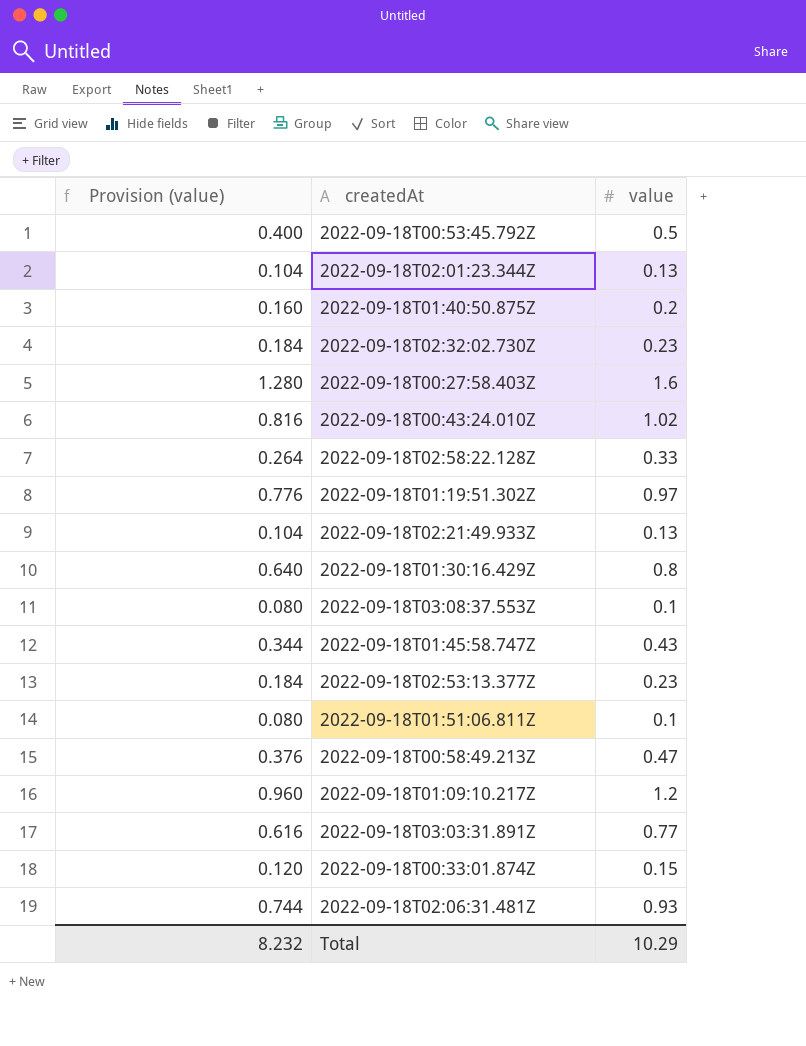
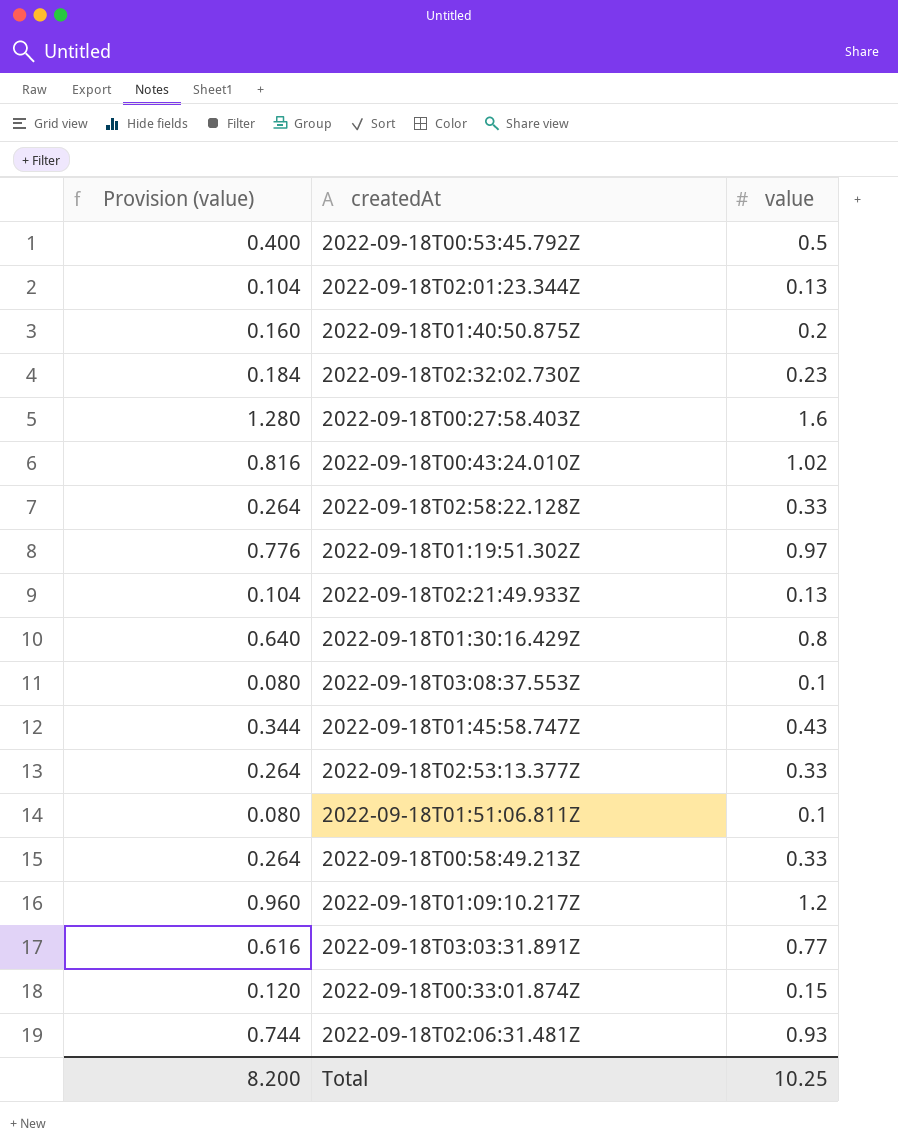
2022-09-18T02:53:13.377Z | Provision (value): 0.184 -> 0.264
2022-09-18T02:53:13.377Z | value: 0.23 -> 0.33
2022-09-18T00:58:49.213Z | Provision (value): 0.376 -> 0.264
2022-09-18T00:58:49.213Z | value: 0.47 -> 0.33
Total | Provision (value): 8.232 -> 8.200
Total | value: 10.29 -> 10.25

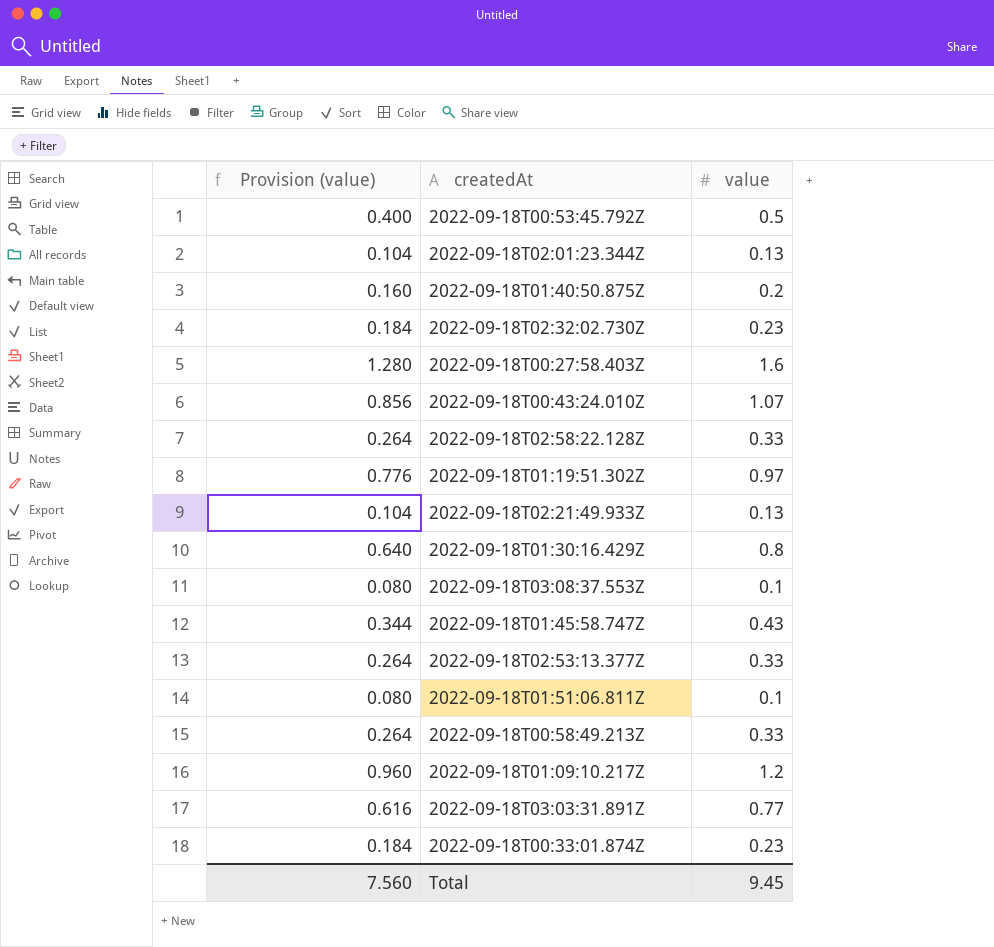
row 2022-09-18T02:06:31.481Z: 0.744 | 0.93 -> none
2022-09-18T00:43:24.010Z | Provision (value): 0.816 -> 0.856
2022-09-18T00:43:24.010Z | value: 1.02 -> 1.07
2022-09-18T00:33:01.874Z | Provision (value): 0.120 -> 0.184
2022-09-18T00:33:01.874Z | value: 0.15 -> 0.23
Total | Provision (value): 8.200 -> 7.560
Total | value: 10.25 -> 9.45

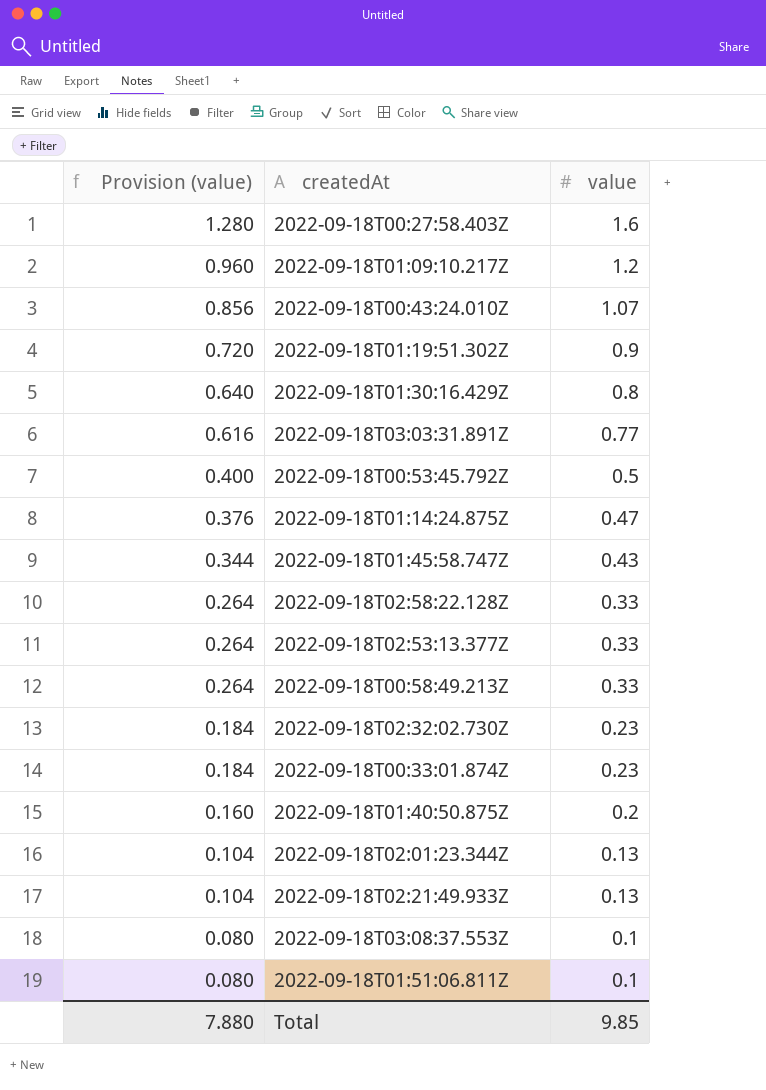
row order: none -> Provision (value) descending
2022-09-18T01:19:51.302Z | Provision (value): 0.776 -> 0.720
2022-09-18T01:19:51.302Z | value: 0.97 -> 0.9
row 2022-09-18T01:14:24.875Z: none -> 0.376 | 0.47
Total | Provision (value): 7.560 -> 7.880
Total | value: 9.45 -> 9.85

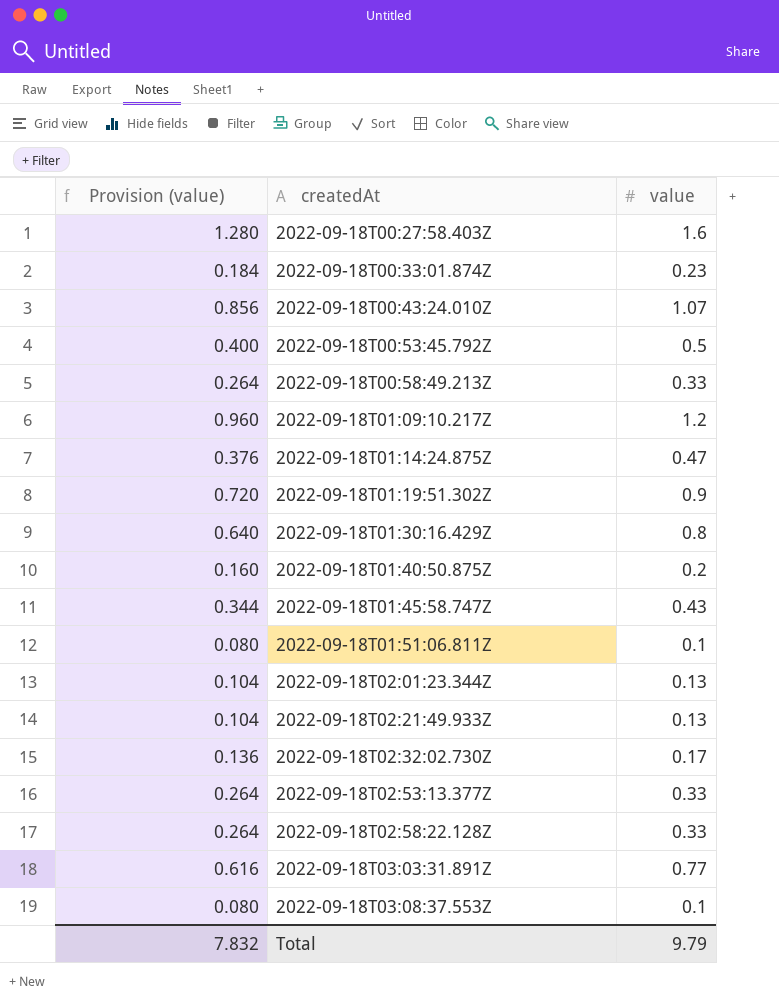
row order: Provision (value) descending -> createdAt ascending
2022-09-18T02:32:02.730Z | Provision (value): 0.184 -> 0.136
2022-09-18T02:32:02.730Z | value: 0.23 -> 0.17
Total | Provision (value): 7.880 -> 7.832
Total | value: 9.85 -> 9.79

